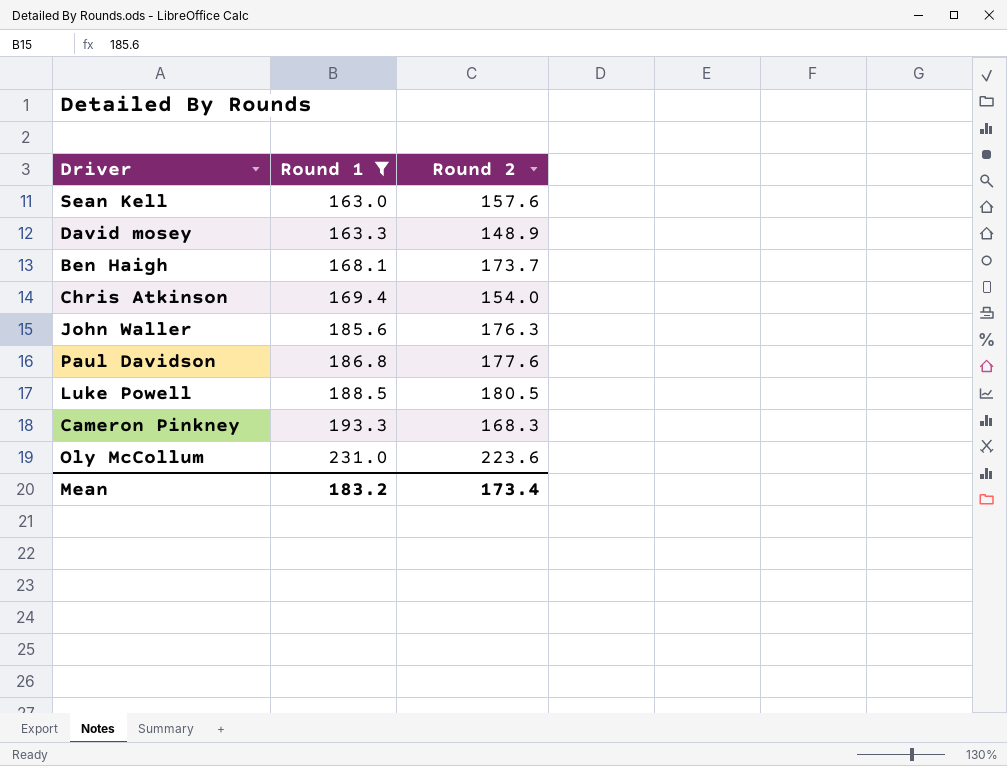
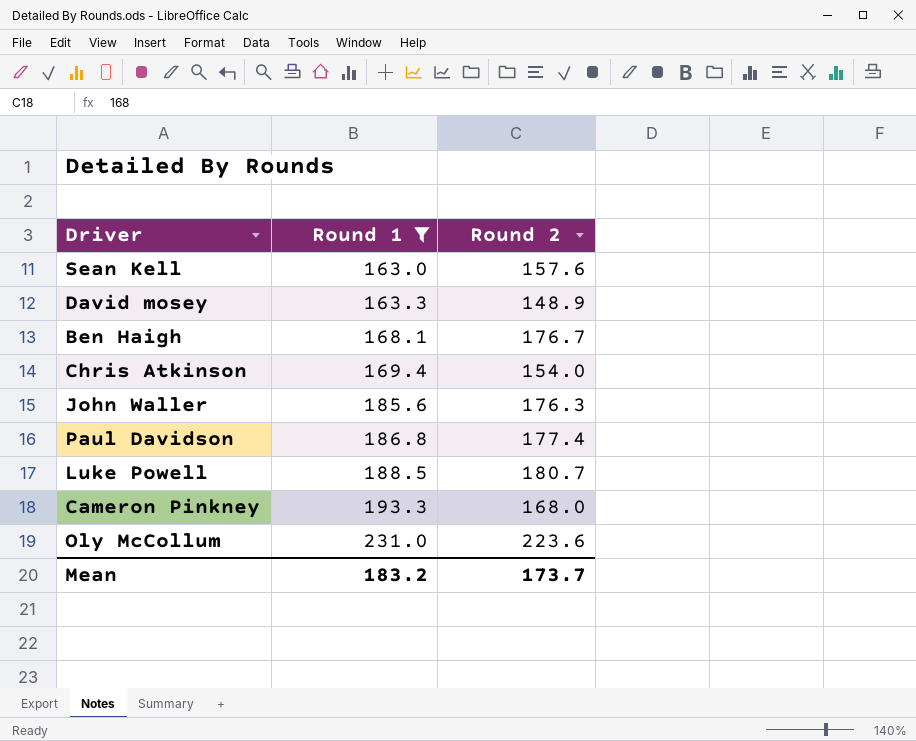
Ben Haigh | Round 2: 173.7 -> 176.7
Paul Davidson | Round 2: 177.6 -> 177.4
Luke Powell | Round 2: 180.5 -> 180.7
Cameron Pinkney | Round 2: 168.3 -> 168.0
Mean | Round 2: 173.4 -> 173.7

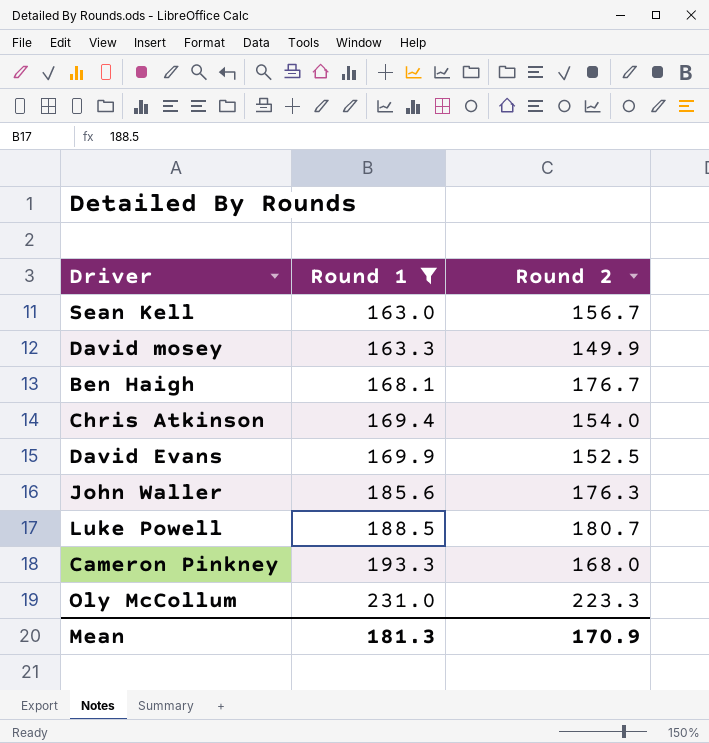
row Paul Davidson: 186.8 | 177.4 -> none
Sean Kell | Round 2: 157.6 -> 156.7
David mosey | Round 2: 148.9 -> 149.9
row David Evans: none -> 169.9 | 152.5
Oly McCollum | Round 2: 223.6 -> 223.3
Mean | Round 1: 183.2 -> 181.3
Mean | Round 2: 173.7 -> 170.9

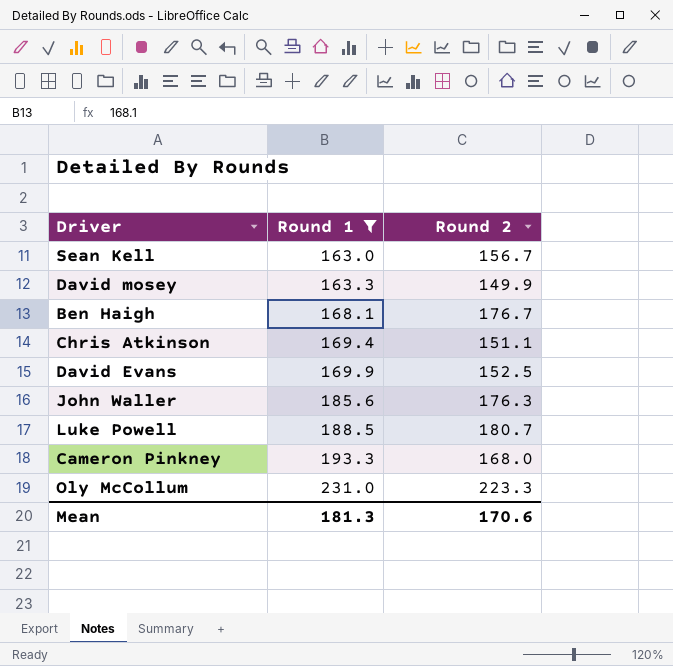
Chris Atkinson | Round 2: 154.0 -> 151.1
Mean | Round 2: 170.9 -> 170.6

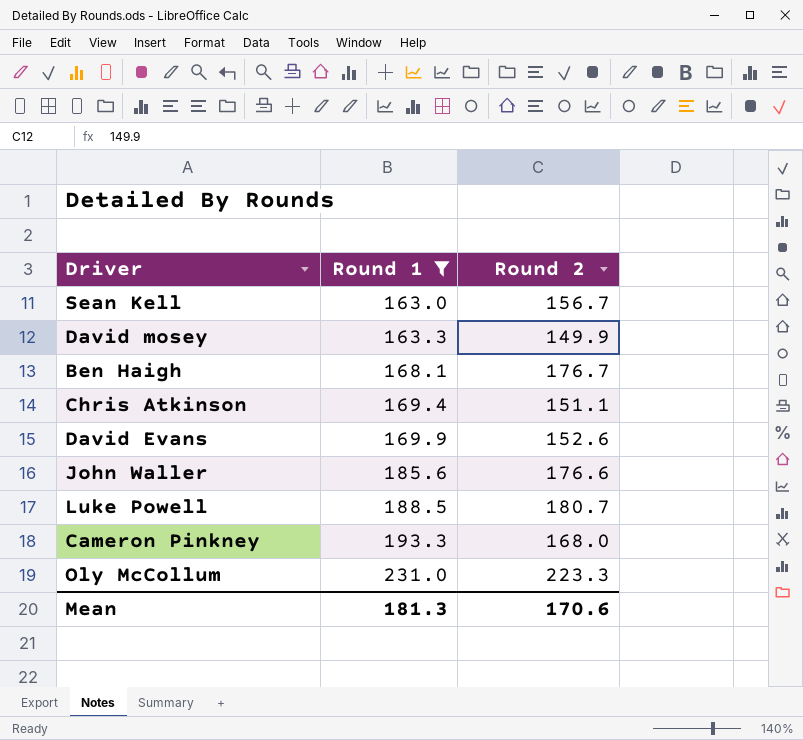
David Evans | Round 2: 152.5 -> 152.6
John Waller | Round 2: 176.3 -> 176.6

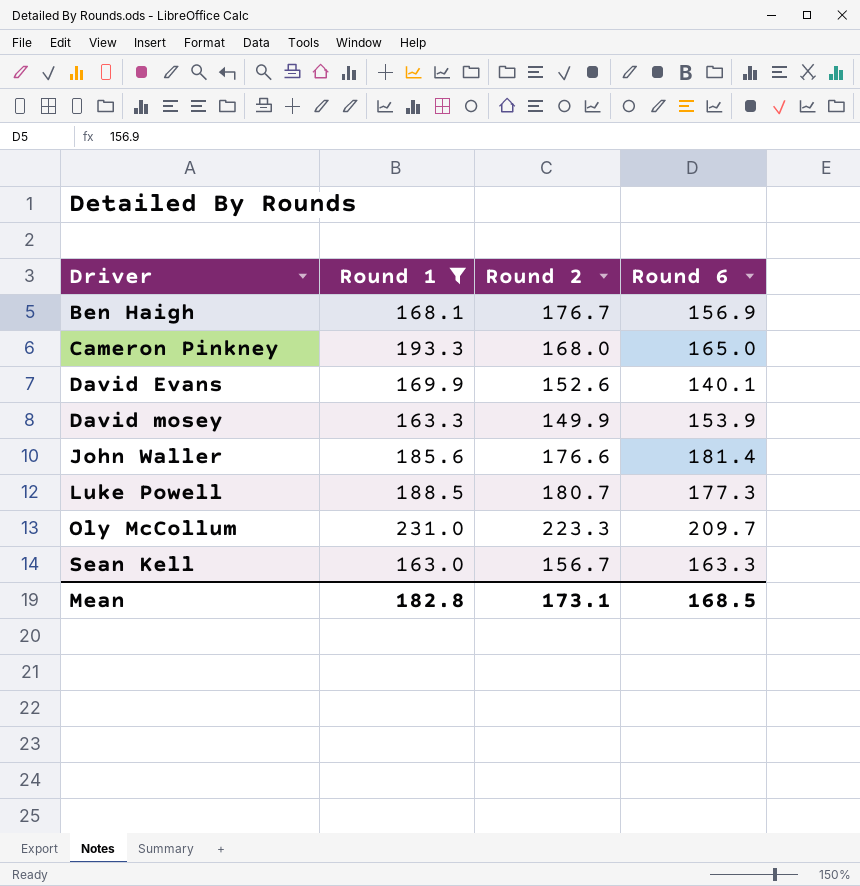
row order: Round 1 ascending -> Driver ascending
column Round 6 | position: none -> 4
row Chris Atkinson: 169.4 | 151.1 -> none
Mean | Round 1: 181.3 -> 182.8
Mean | Round 2: 170.6 -> 173.1

